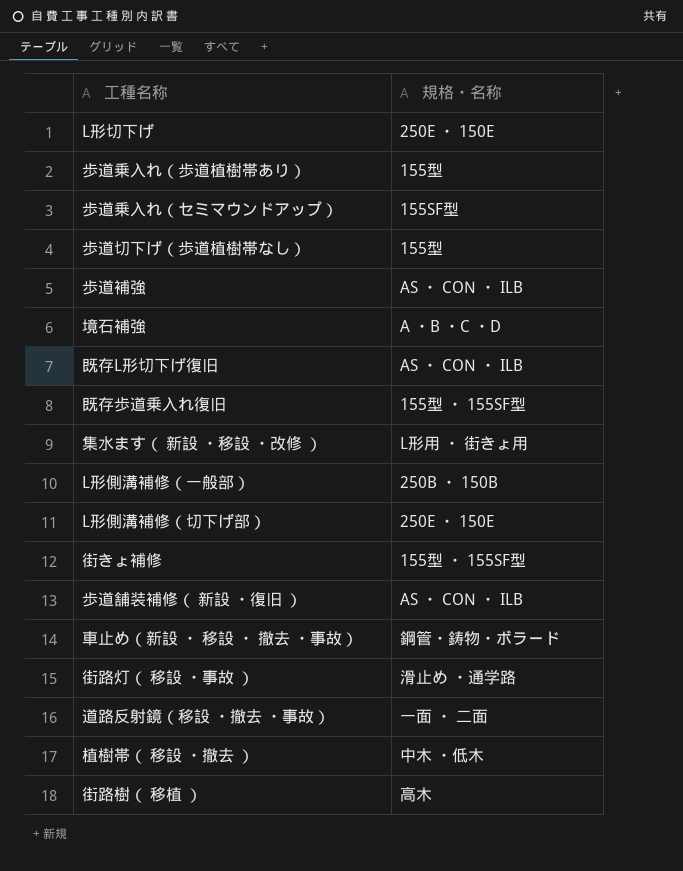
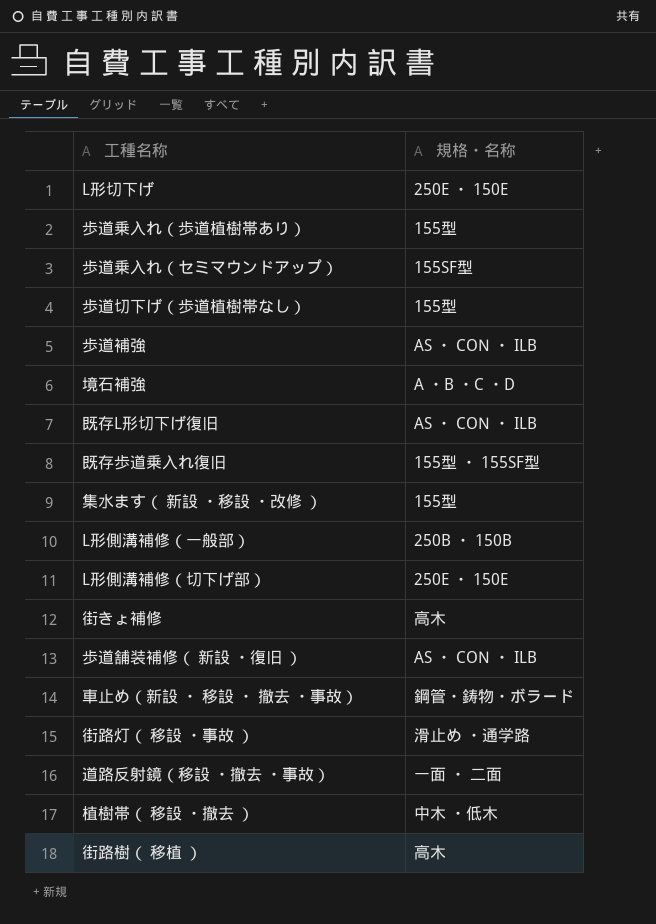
集水ます（ 新設 ・移設 ・改修 ） | 規格・名称: L形用 ・ 街きょ用 -> 155型
街きょ補修 | 規格・名称: 155型 ・ 155SF型 -> 高木

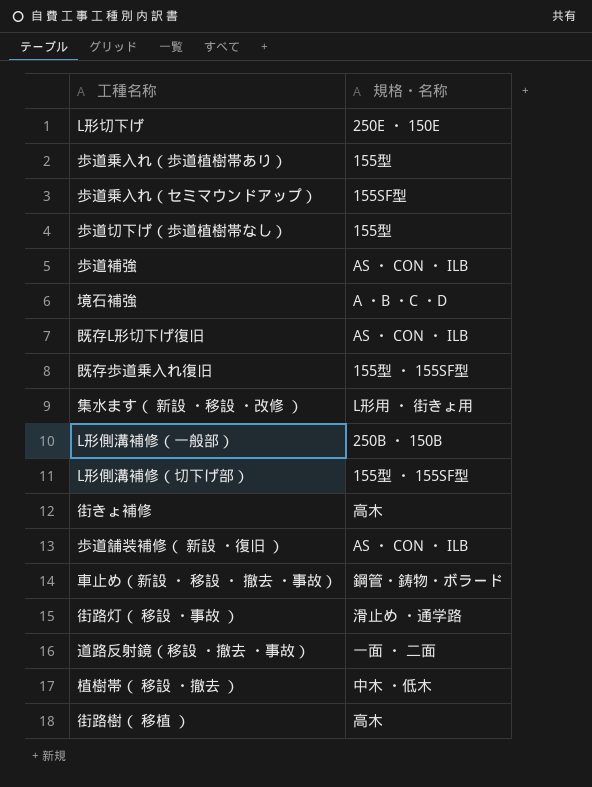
集水ます（ 新設 ・移設 ・改修 ） | 規格・名称: 155型 -> L形用 ・ 街きょ用
L形側溝補修（切下げ部） | 規格・名称: 250E ・ 150E -> 155型 ・ 155SF型

